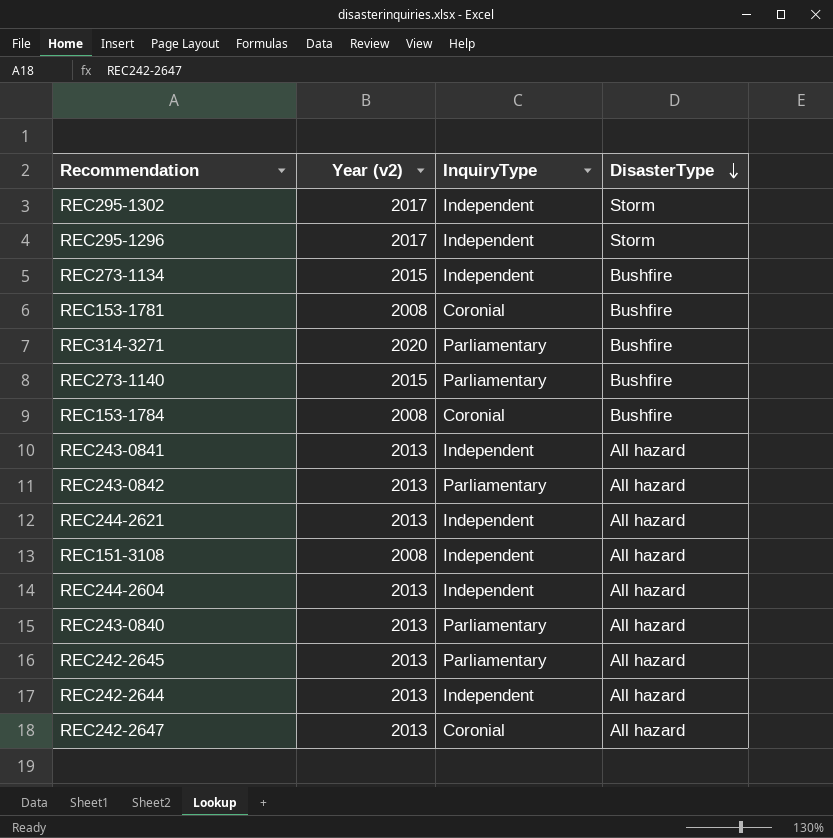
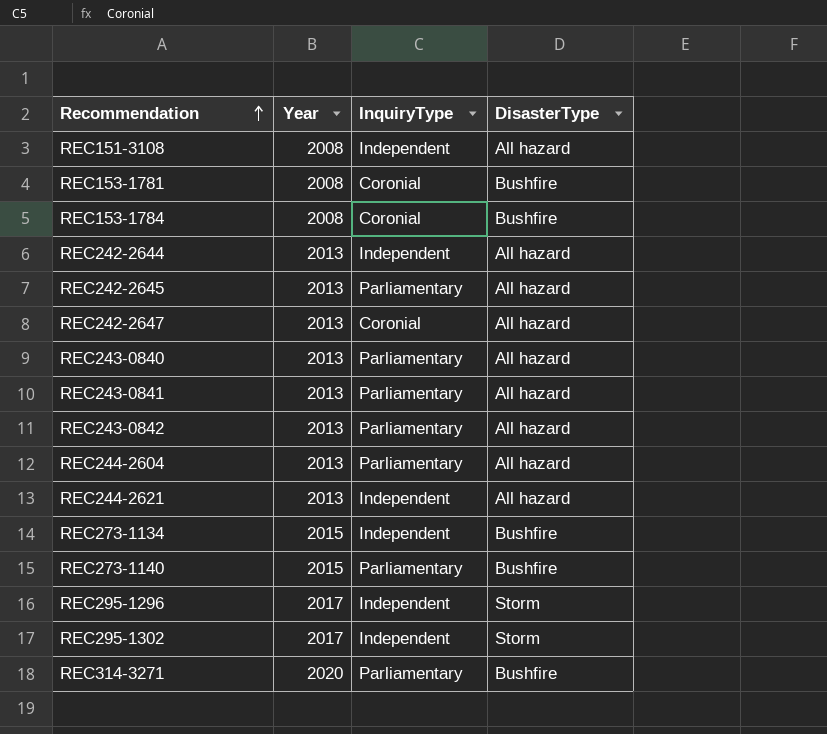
row order: DisasterType descending -> Recommendation ascending
column name: Year (v2) -> Year
REC243-0841 | InquiryType: Independent -> Parliamentary
REC244-2604 | InquiryType: Independent -> Parliamentary

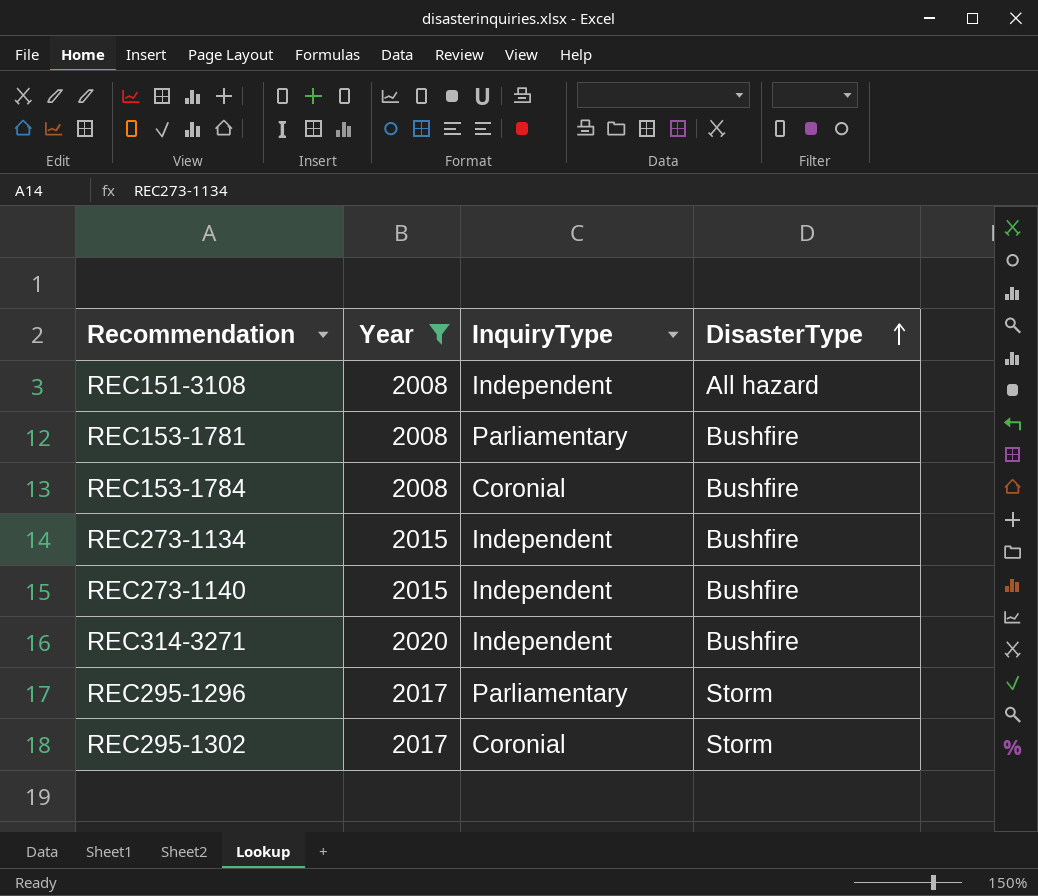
filter: none -> Year != 2013
row order: Recommendation ascending -> DisasterType ascending
REC153-1781 | InquiryType: Coronial -> Parliamentary
REC273-1140 | InquiryType: Parliamentary -> Independent
REC314-3271 | InquiryType: Parliamentary -> Independent
REC295-1296 | InquiryType: Independent -> Parliamentary
REC295-1302 | InquiryType: Independent -> Coronial

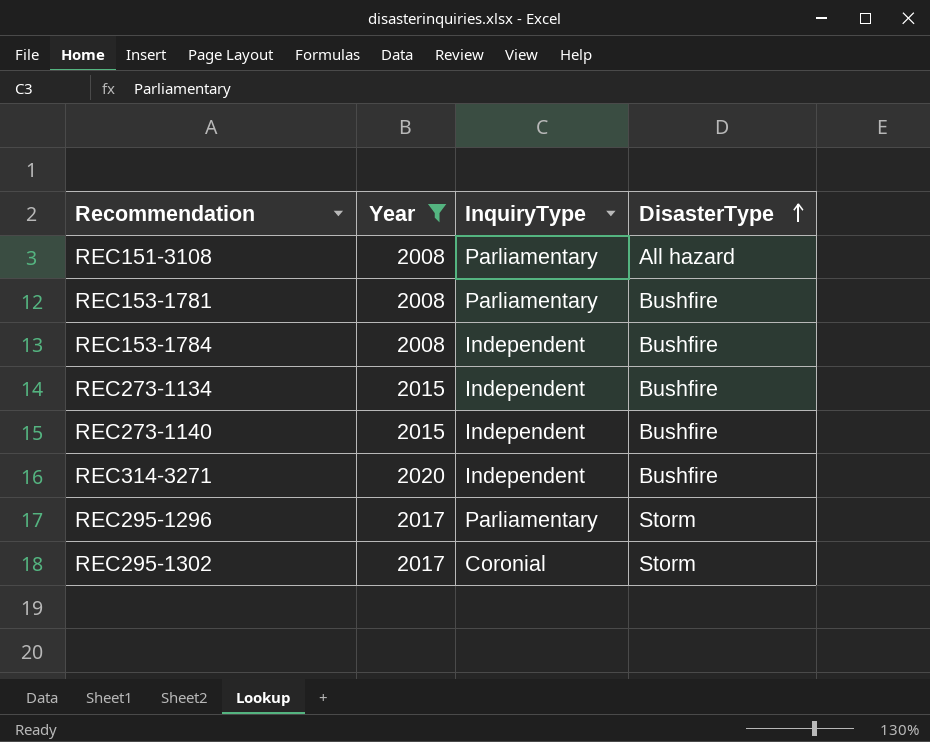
REC151-3108 | InquiryType: Independent -> Parliamentary
REC153-1784 | InquiryType: Coronial -> Independent

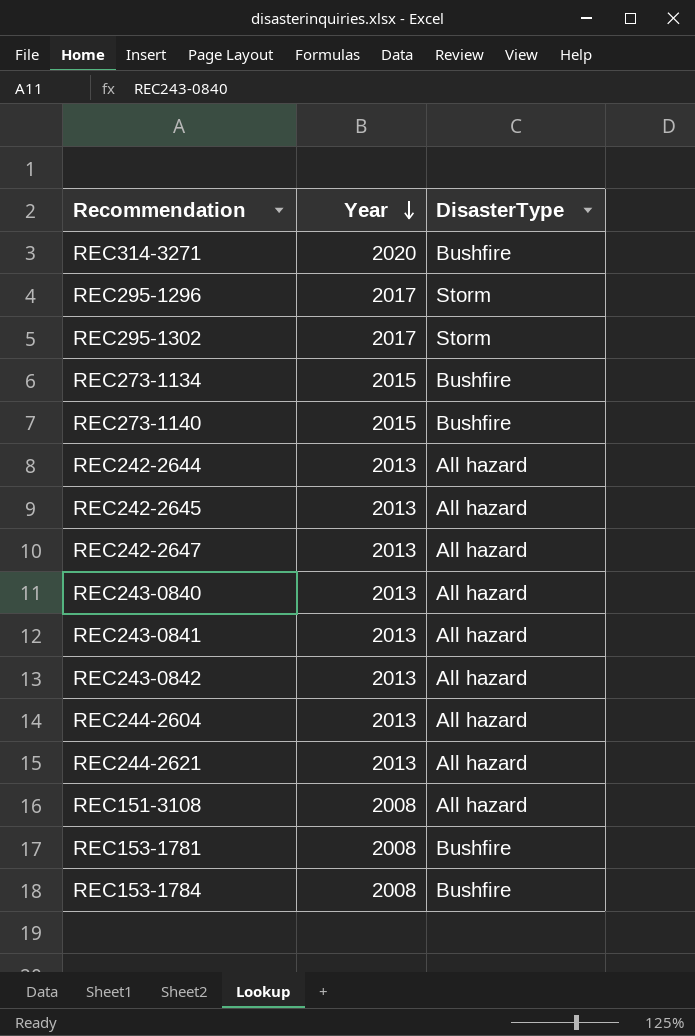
filter: Year != 2013 -> none
row order: DisasterType ascending -> Year descending
column InquiryType | position: 3 -> none

